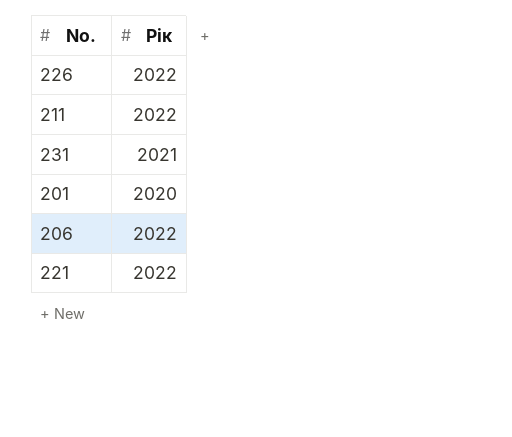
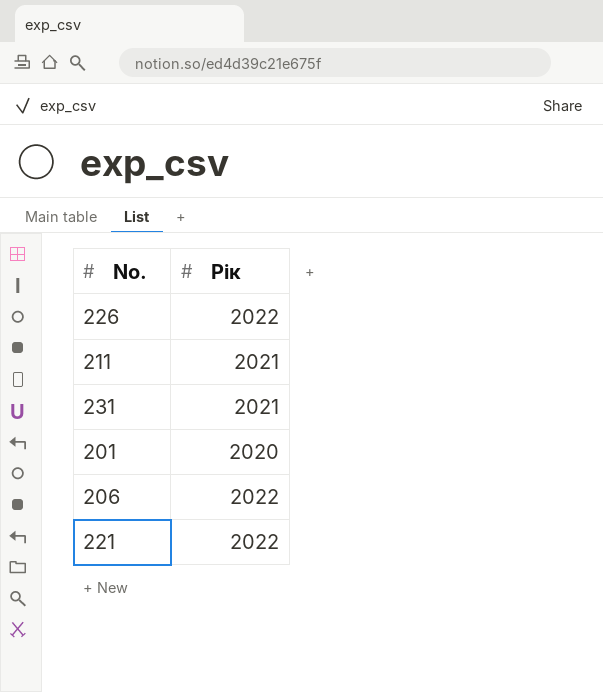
211 | Рік: 2022 -> 2021

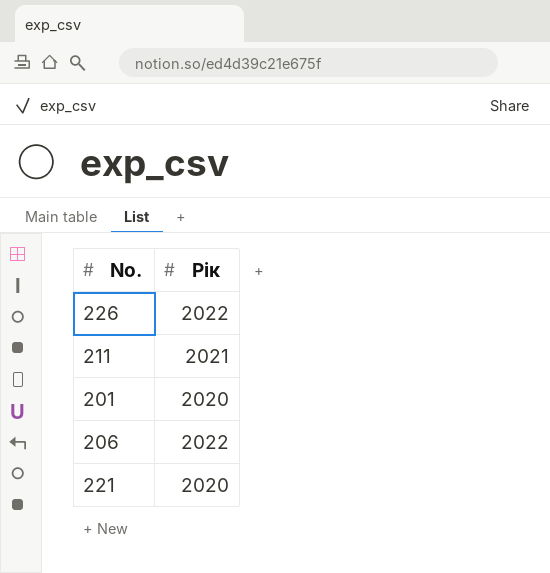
row 231: 2021 -> none
221 | Рік: 2022 -> 2020

